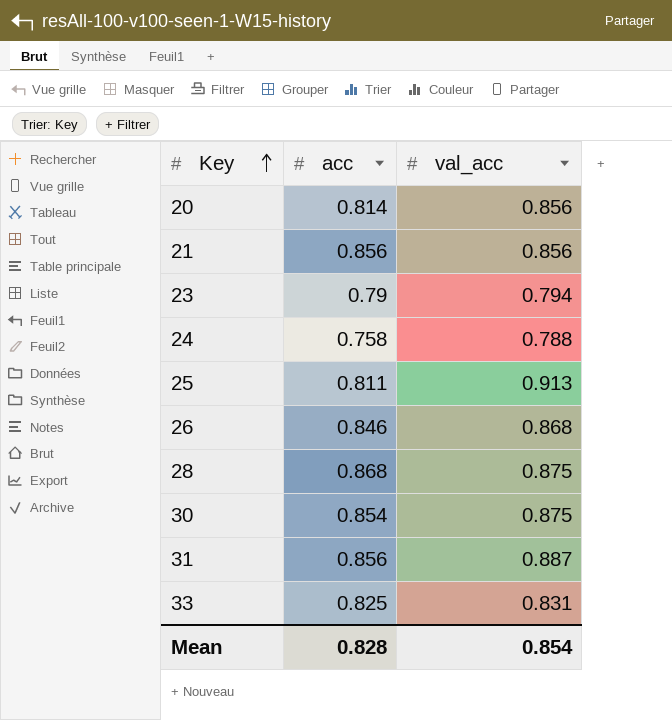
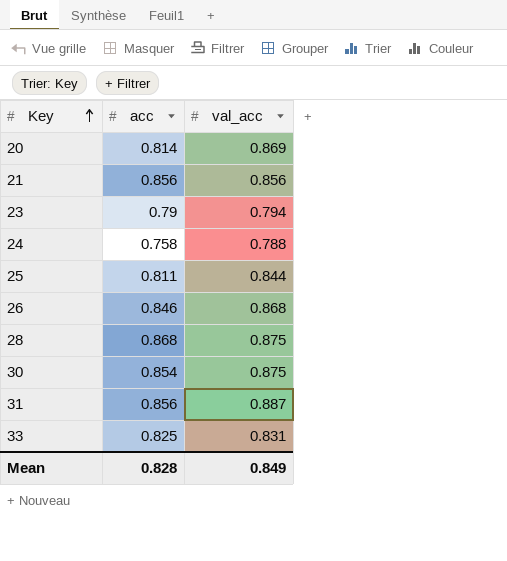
20 | val_acc: 0.856 -> 0.869
25 | val_acc: 0.913 -> 0.844
Mean | val_acc: 0.854 -> 0.849

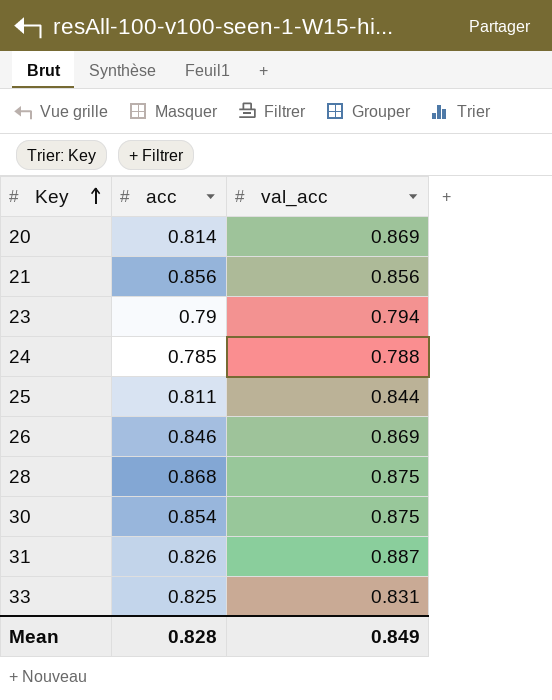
24 | acc: 0.758 -> 0.785
26 | val_acc: 0.868 -> 0.869
31 | acc: 0.856 -> 0.826

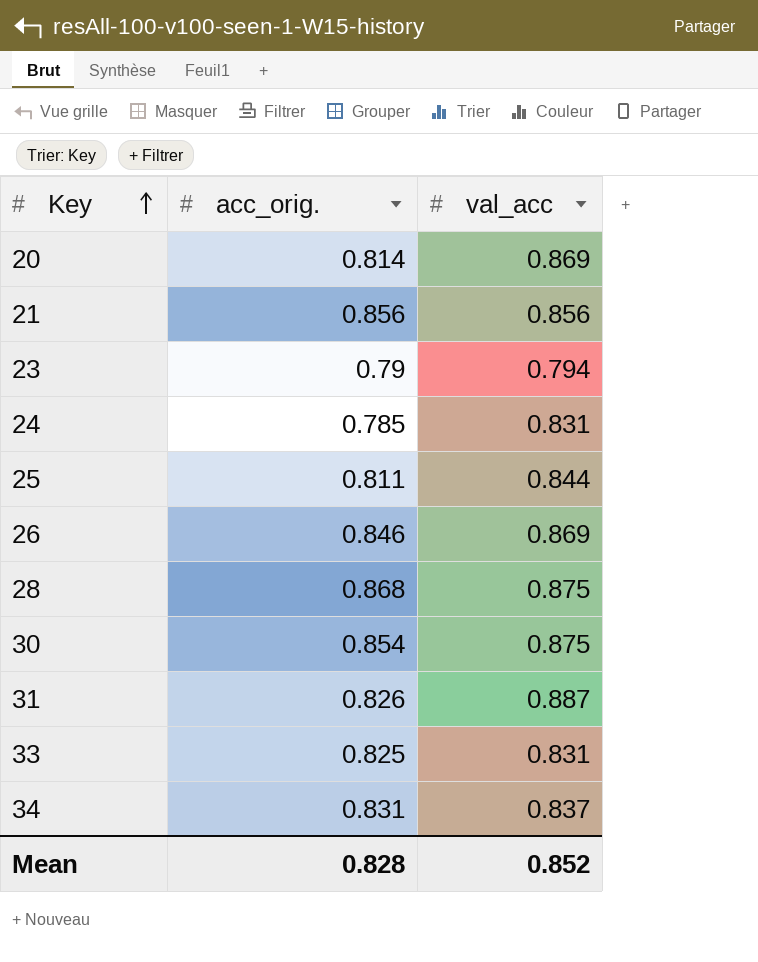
column name: acc -> acc_orig.
24 | val_acc: 0.788 -> 0.831
row 34: none -> 0.831 | 0.837
Mean | val_acc: 0.849 -> 0.852

